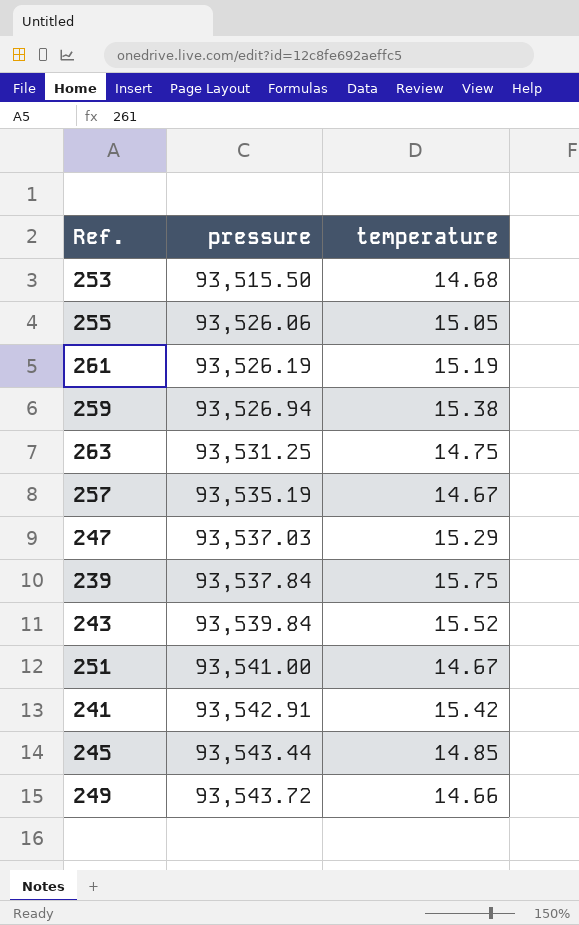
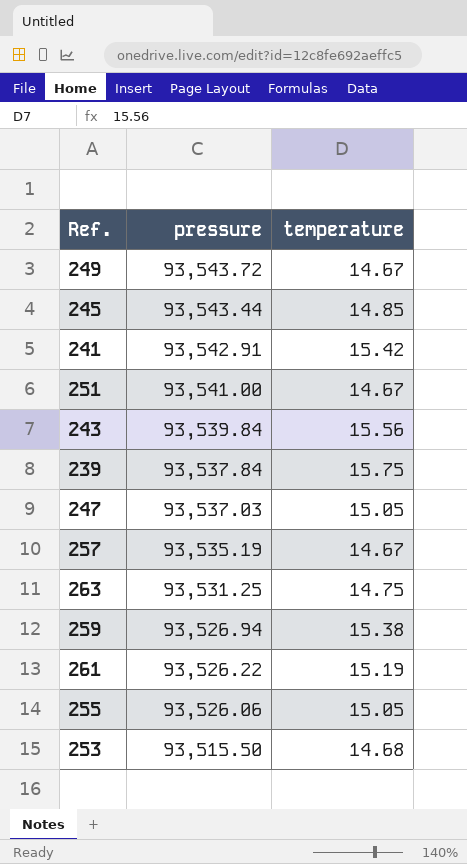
row order: pressure ascending -> pressure descending
249 | temperature: 14.66 -> 14.67
243 | temperature: 15.52 -> 15.56
247 | temperature: 15.29 -> 15.05
261 | pressure: 93,526.19 -> 93,526.22

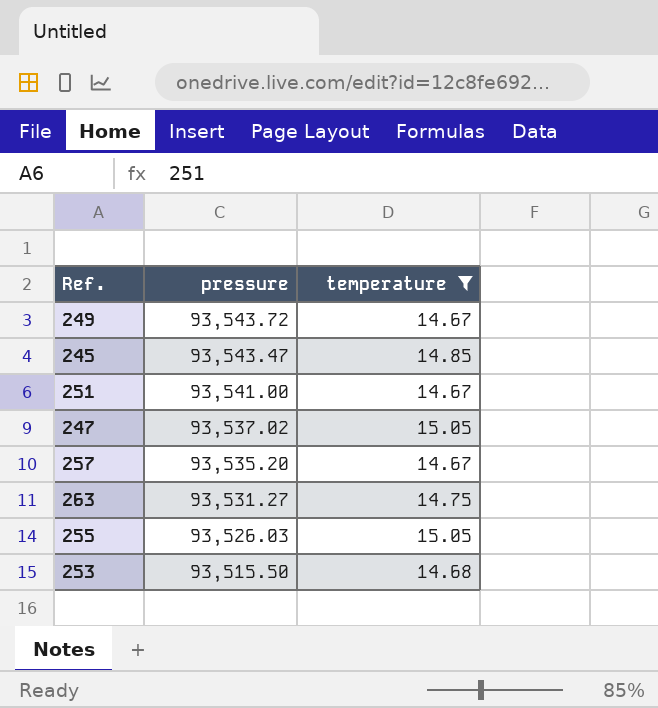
filter: none -> temperature <= 15.05
245 | pressure: 93,543.44 -> 93,543.47
247 | pressure: 93,537.03 -> 93,537.02
257 | pressure: 93,535.19 -> 93,535.20
263 | pressure: 93,531.25 -> 93,531.27
255 | pressure: 93,526.06 -> 93,526.03

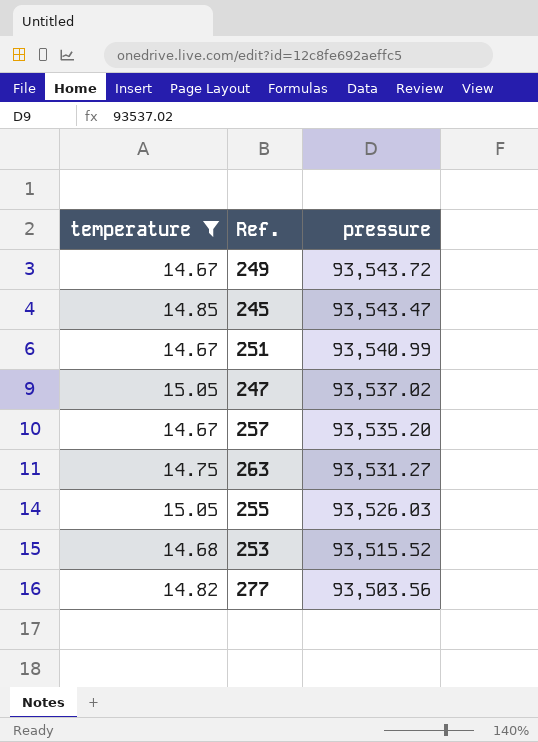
column temperature | position: 3 -> 1
251 | pressure: 93,541.00 -> 93,540.99
253 | pressure: 93,515.50 -> 93,515.52
row 277: none -> 14.82 | 93,503.56

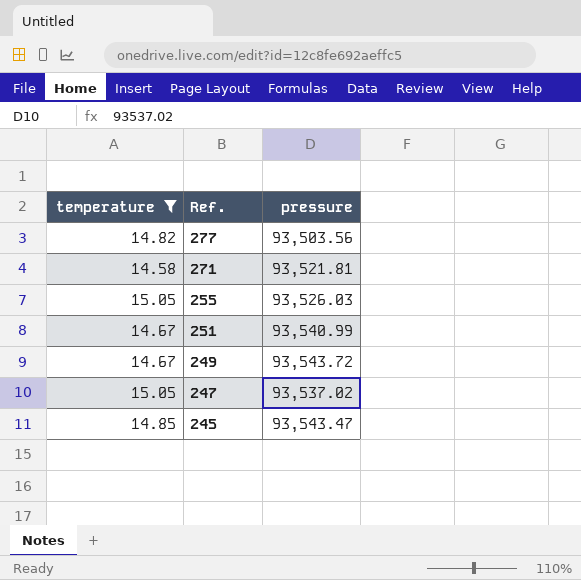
row order: pressure descending -> Ref. descending
row 257: 14.67 | 93,535.20 -> none
row 263: 14.75 | 93,531.27 -> none
row 253: 14.68 | 93,515.52 -> none
row 271: none -> 14.58 | 93,521.81

